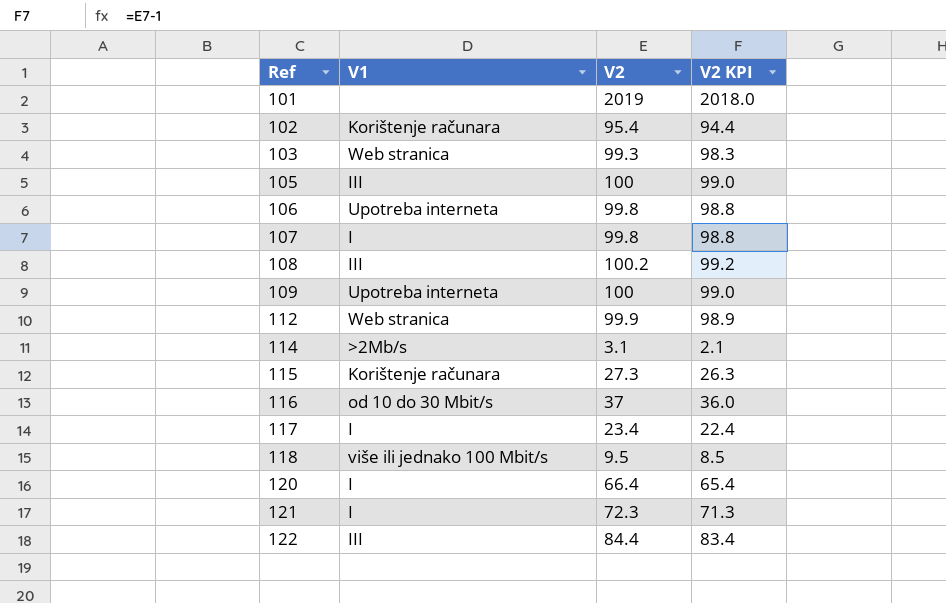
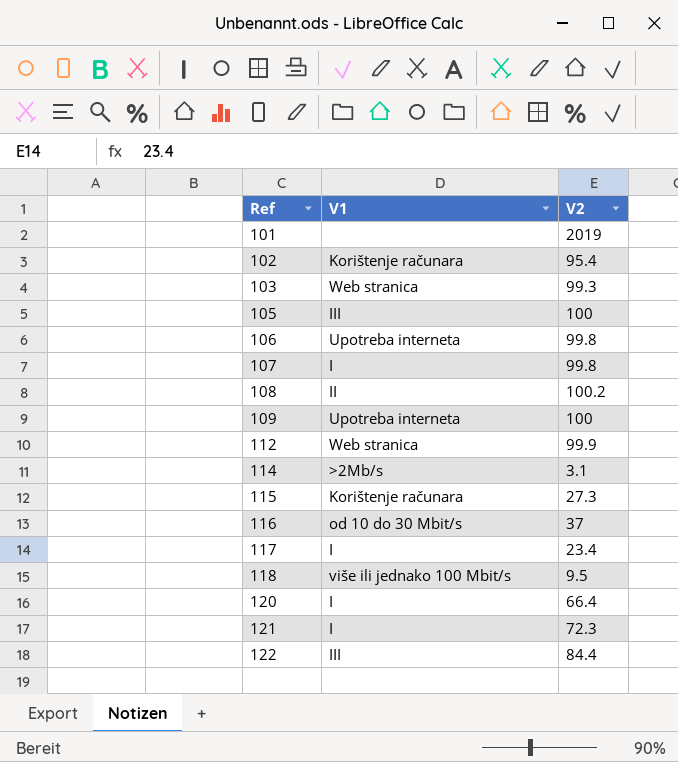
column V2 KPI | formula: [V2] - 1 -> none
108 | V1: III -> II

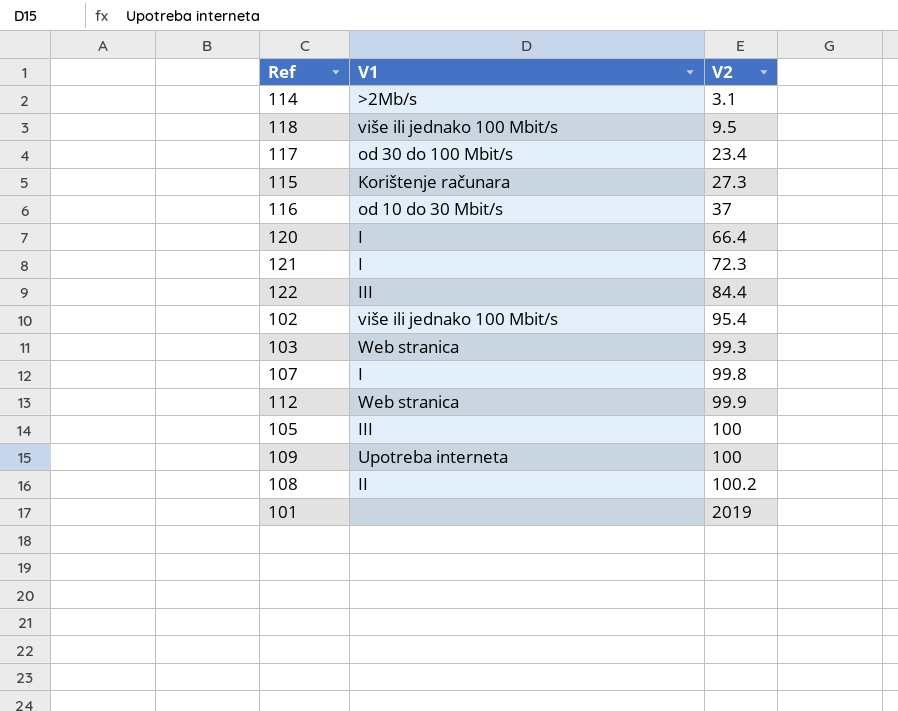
row order: Ref ascending -> V2 ascending
row 106: Upotreba interneta | 99.8 -> none
117 | V1: I -> od 30 do 100 Mbit/s
102 | V1: Korištenje računara -> više ili jednako 100 Mbit/s

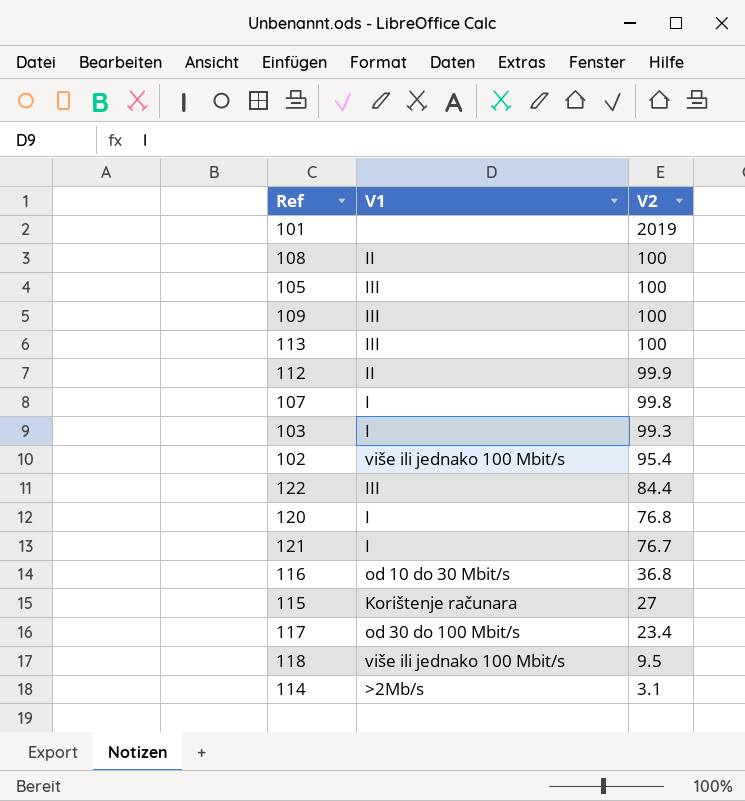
row order: V2 ascending -> V2 descending
108 | V2: 100.2 -> 100
109 | V1: Upotreba interneta -> III
row 113: none -> III | 100
112 | V1: Web stranica -> II
103 | V1: Web stranica -> I
120 | V2: 66.4 -> 76.8
121 | V2: 72.3 -> 76.7
116 | V2: 37 -> 36.8
115 | V2: 27.3 -> 27

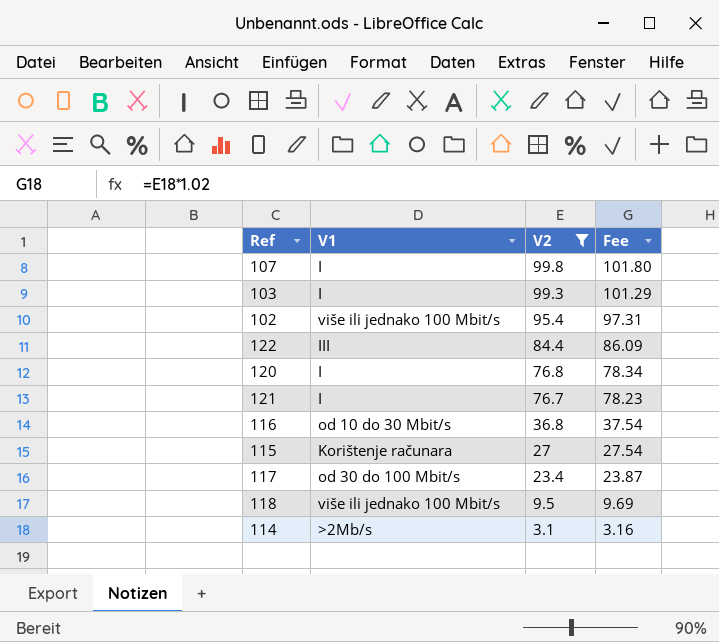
filter: none -> V2 <= 99.8
column Fee | formula: none -> [V2] * 1.02

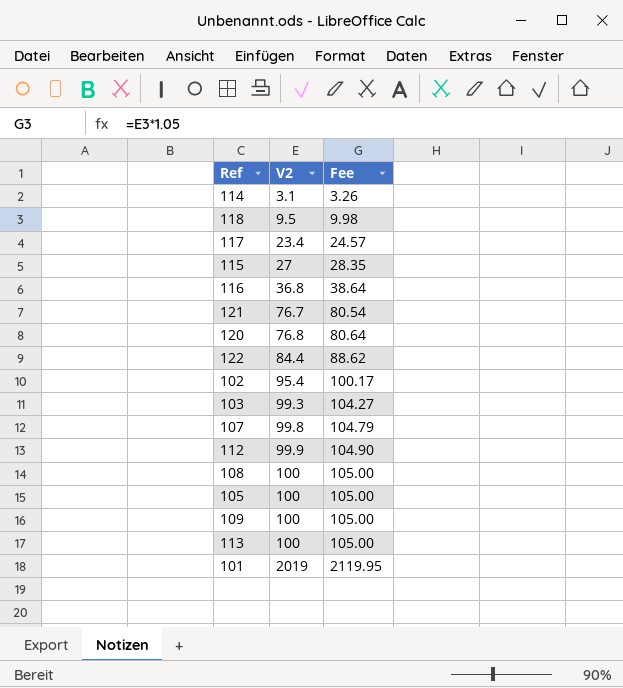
filter: V2 <= 99.8 -> none
row order: V2 descending -> V2 ascending
column V1 | position: 2 -> none
column Fee | formula: [V2] * 1.02 -> [V2] * 1.05

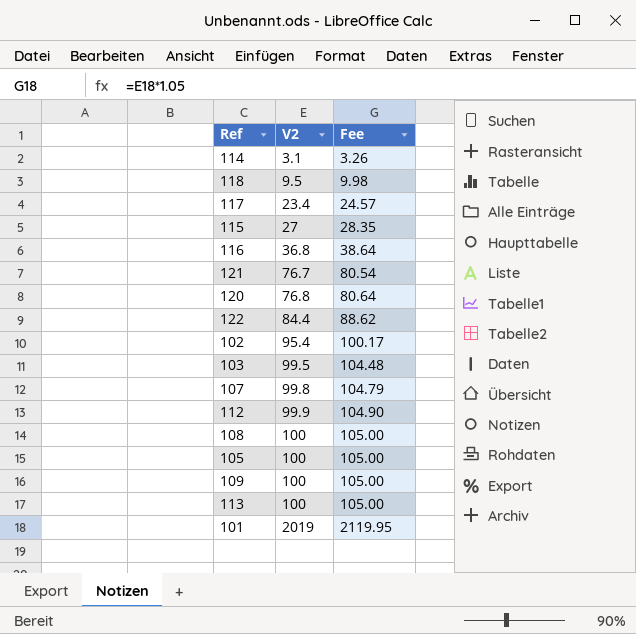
103 | V2: 99.3 -> 99.5
103 | Fee: 104.27 -> 104.48

